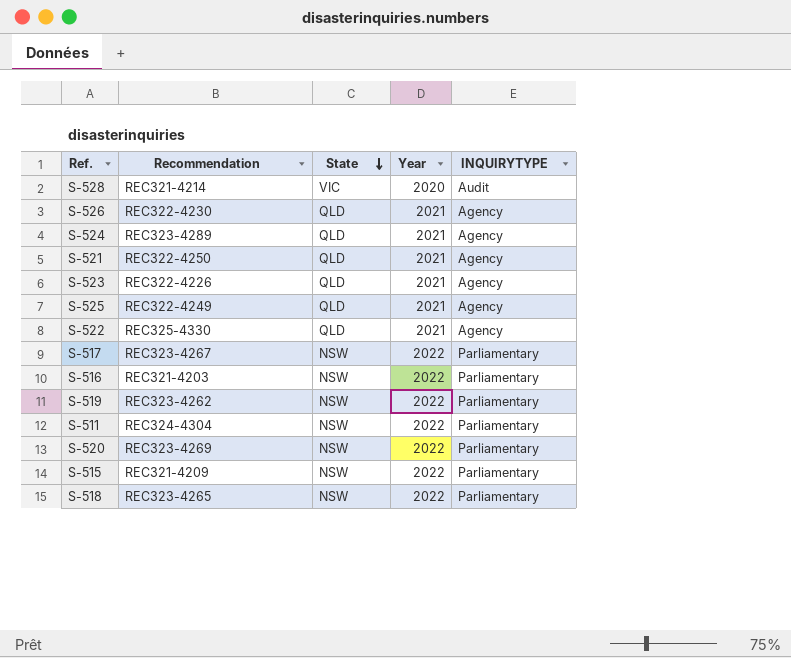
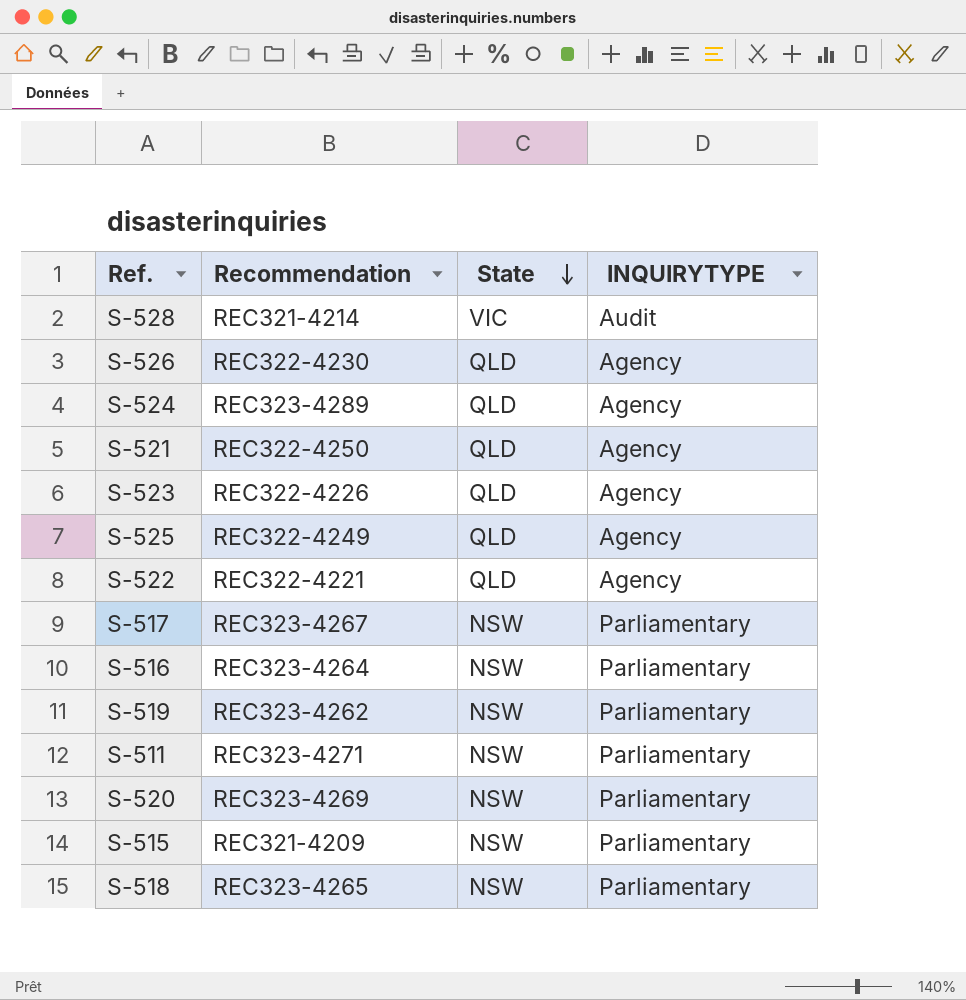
column Year | position: 4 -> none
S-522 | Recommendation: REC325-4330 -> REC322-4221
S-516 | Recommendation: REC321-4203 -> REC323-4264
S-511 | Recommendation: REC324-4304 -> REC323-4271

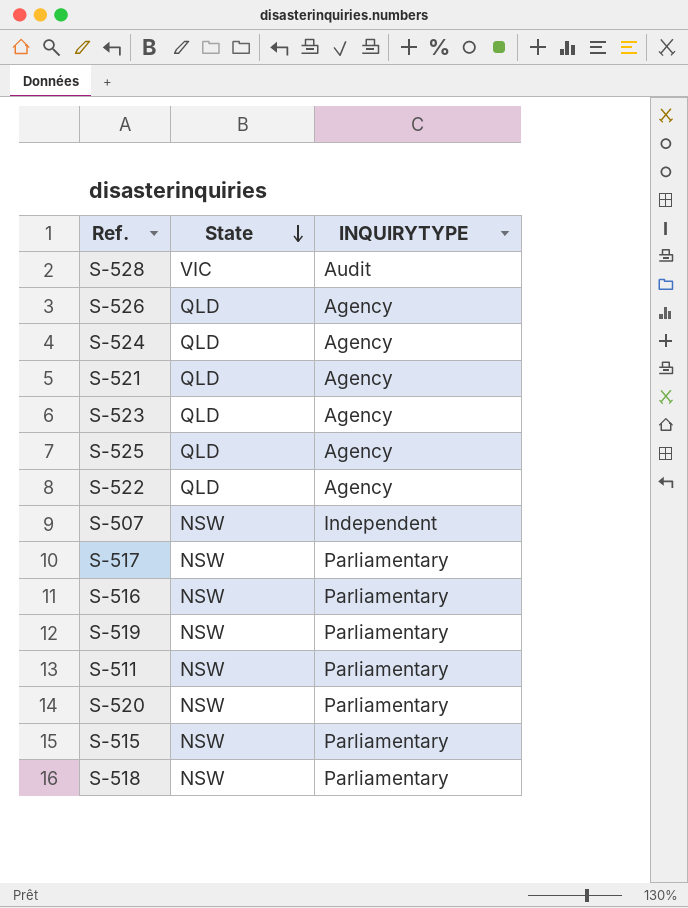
column Recommendation | position: 2 -> none
row S-507: none -> NSW | Independent

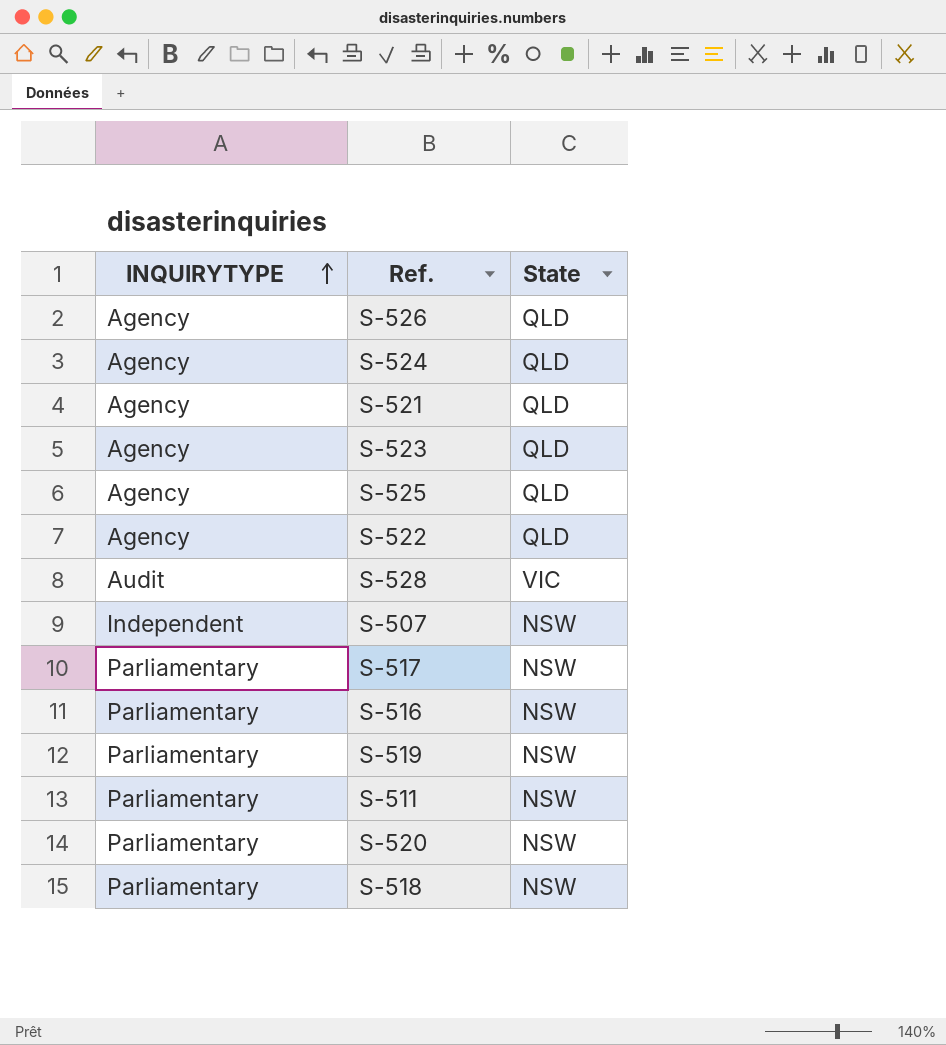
row order: State descending -> INQUIRYTYPE ascending
column INQUIRYTYPE | position: 3 -> 1
row S-515: NSW | Parliamentary -> none

